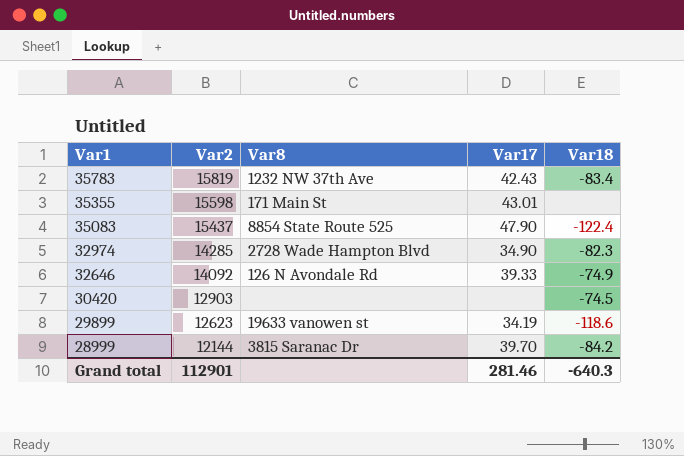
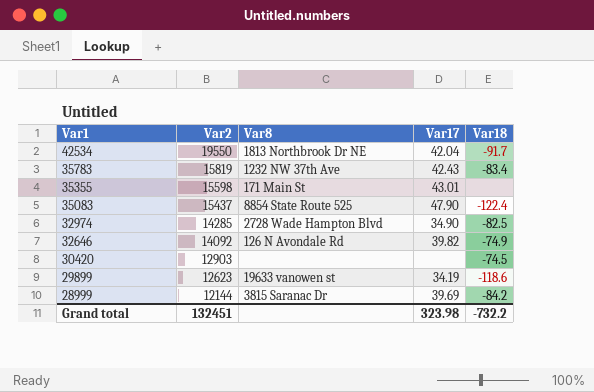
row 42534: none -> 19550 | 1813 Northbrook Dr NE | 42.04 | -91.7
32974 | Var18: -82.3 -> -82.5
32646 | Var17: 39.33 -> 39.82
28999 | Var17: 39.70 -> 39.69
Grand total | Var2: 112901 -> 132451
Grand total | Var17: 281.46 -> 323.98
Grand total | Var18: -640.3 -> -732.2

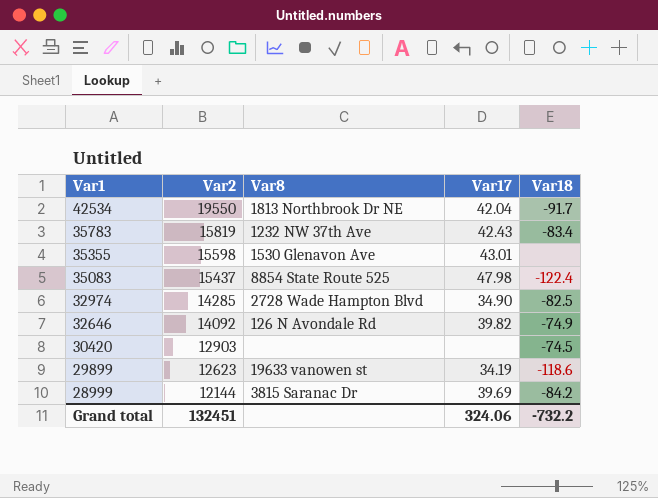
35355 | Var8: 171 Main St -> 1530 Glenavon Ave
35083 | Var17: 47.90 -> 47.98
Grand total | Var17: 323.98 -> 324.06

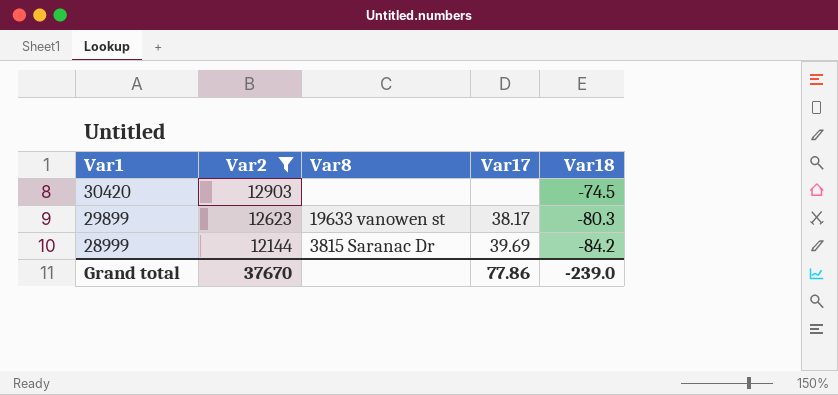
filter: none -> Var2 <= 12903
29899 | Var17: 34.19 -> 38.17
29899 | Var18: -118.6 -> -80.3
Grand total | Var2: 132451 -> 37670
Grand total | Var17: 324.06 -> 77.86
Grand total | Var18: -732.2 -> -239.0

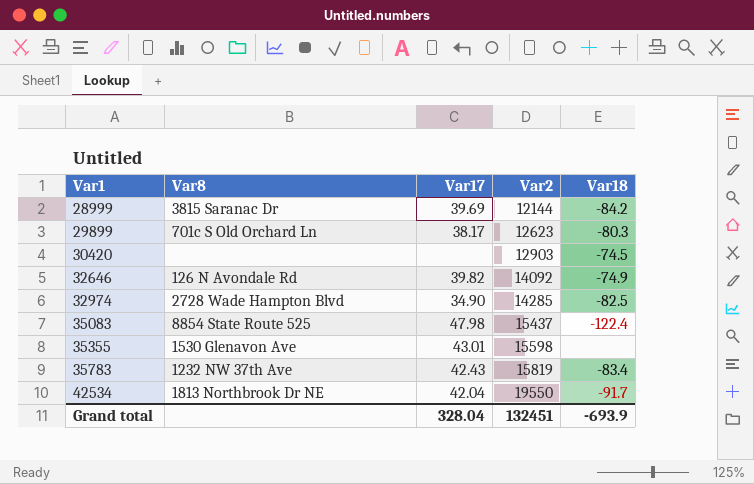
filter: Var2 <= 12903 -> none
row order: Var1 descending -> Var1 ascending
column Var2 | position: 2 -> 4
29899 | Var8: 19633 vanowen st -> 701c S Old Orchard Ln
Grand total | Var17: 77.86 -> 328.04
Grand total | Var2: 37670 -> 132451
Grand total | Var18: -239.0 -> -693.9

